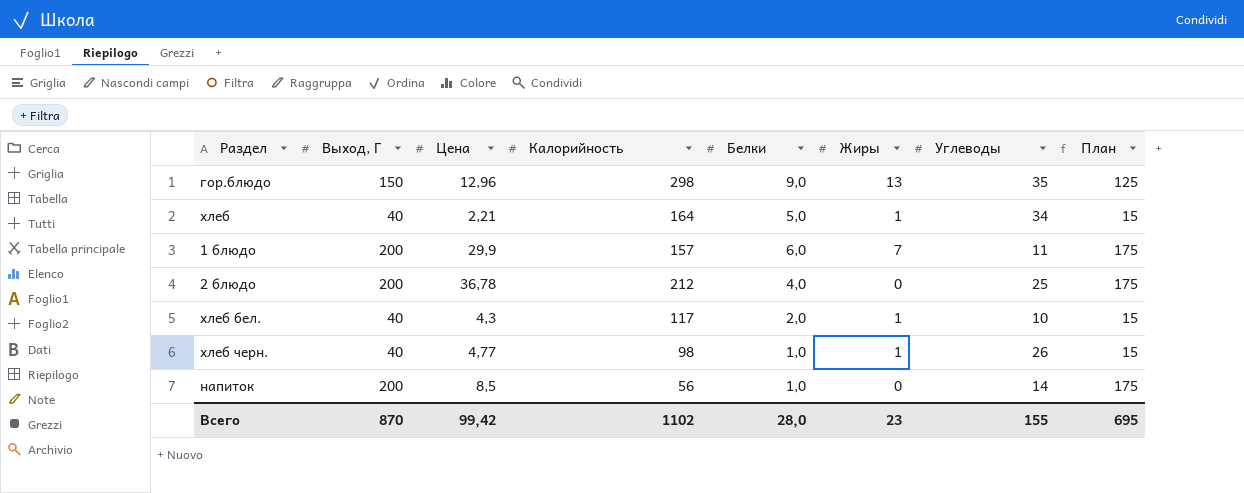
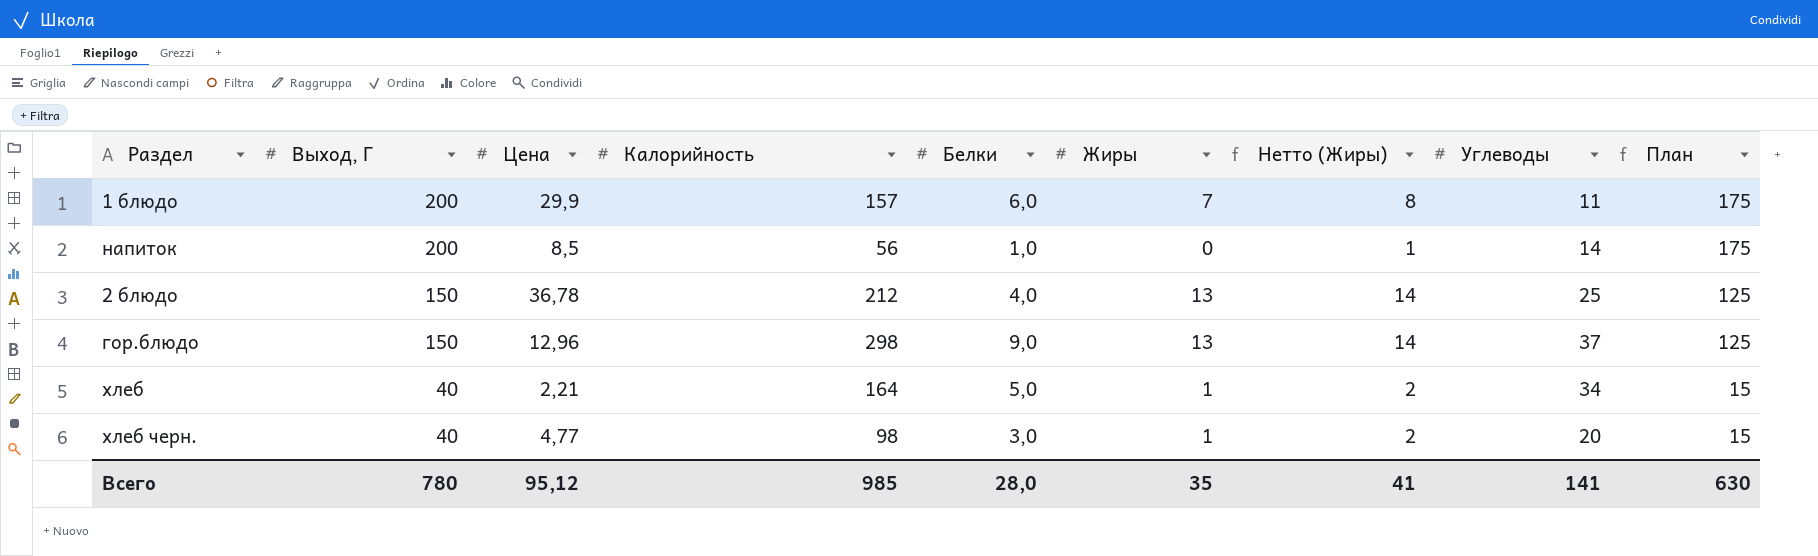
row order: none -> Выход, Г descending
column Нетто (Жиры) | formula: none -> [Жиры] + 1
row хлеб бел.: 40 | 4,3 | 117 | 2,0 | 1 | 10 | 15 -> none
2 блюдо | Выход, Г: 200 -> 150
2 блюдо | Жиры: 0 -> 13
2 блюдо | План: 175 -> 125
гор.блюдо | Углеводы: 35 -> 37
хлеб черн. | Белки: 1,0 -> 3,0
хлеб черн. | Углеводы: 26 -> 20
Всего | Выход, Г: 870 -> 780
Всего | Цена: 99,42 -> 95,12
Всего | Калорийность: 1102 -> 985
Всего | Жиры: 23 -> 35
Всего | Углеводы: 155 -> 141
Всего | План: 695 -> 630

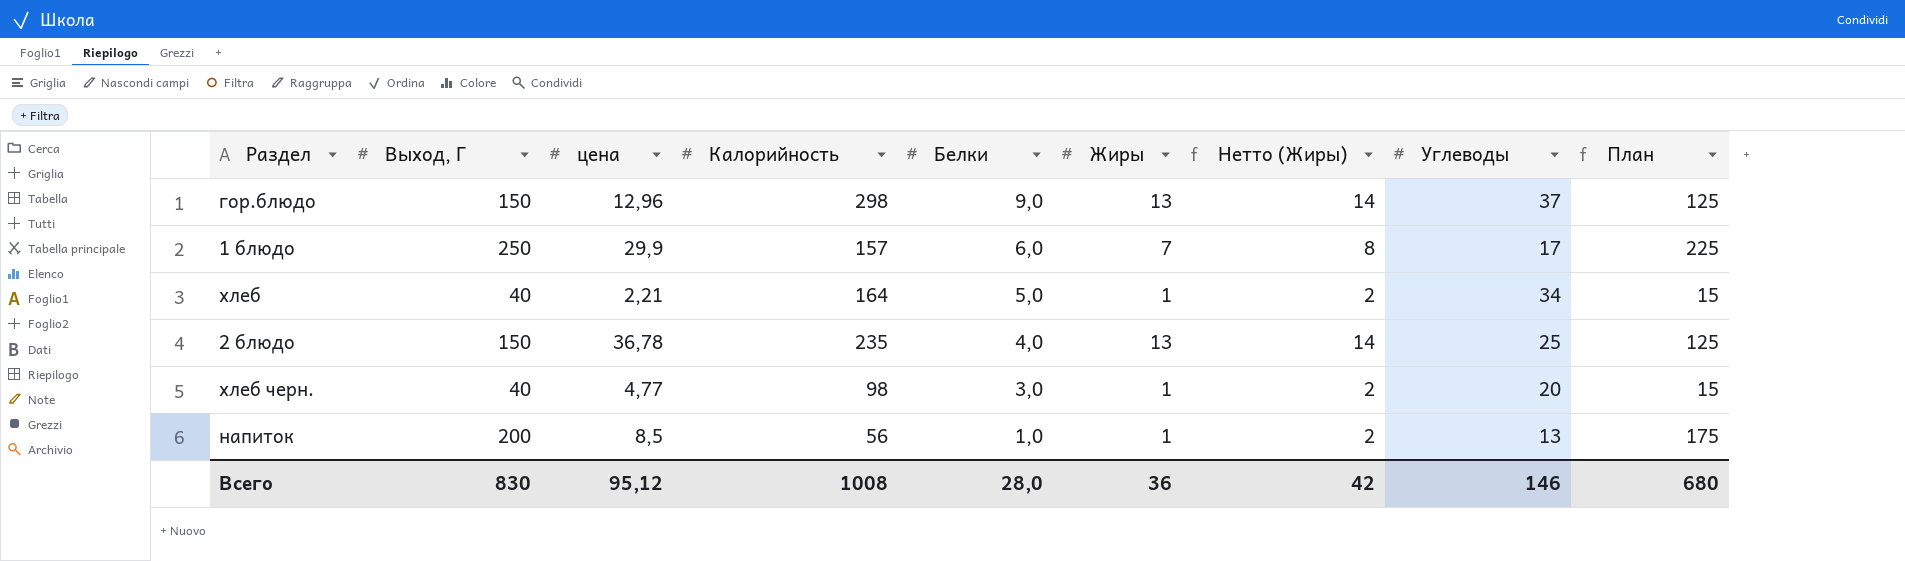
row order: Выход, Г descending -> Белки descending
column name: Цена -> цена
1 блюдо | Выход, Г: 200 -> 250
1 блюдо | Углеводы: 11 -> 17
1 блюдо | План: 175 -> 225
2 блюдо | Калорийность: 212 -> 235
напиток | Жиры: 0 -> 1
напиток | Нетто (Жиры): 1 -> 2
напиток | Углеводы: 14 -> 13
Всего | Выход, Г: 780 -> 830
Всего | Калорийность: 985 -> 1008
Всего | Жиры: 35 -> 36
Всего | Нетто (Жиры): 41 -> 42
Всего | Углеводы: 141 -> 146
Всего | План: 630 -> 680

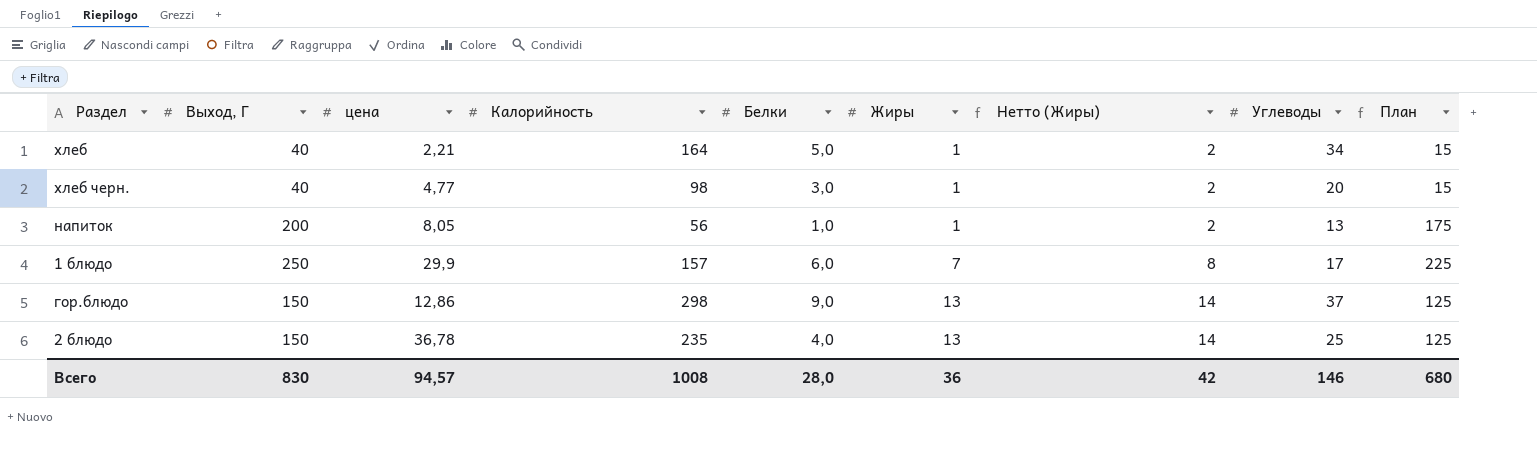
row order: Белки descending -> Жиры ascending
напиток | цена: 8,5 -> 8,05
гор.блюдо | цена: 12,96 -> 12,86
Всего | цена: 95,12 -> 94,57

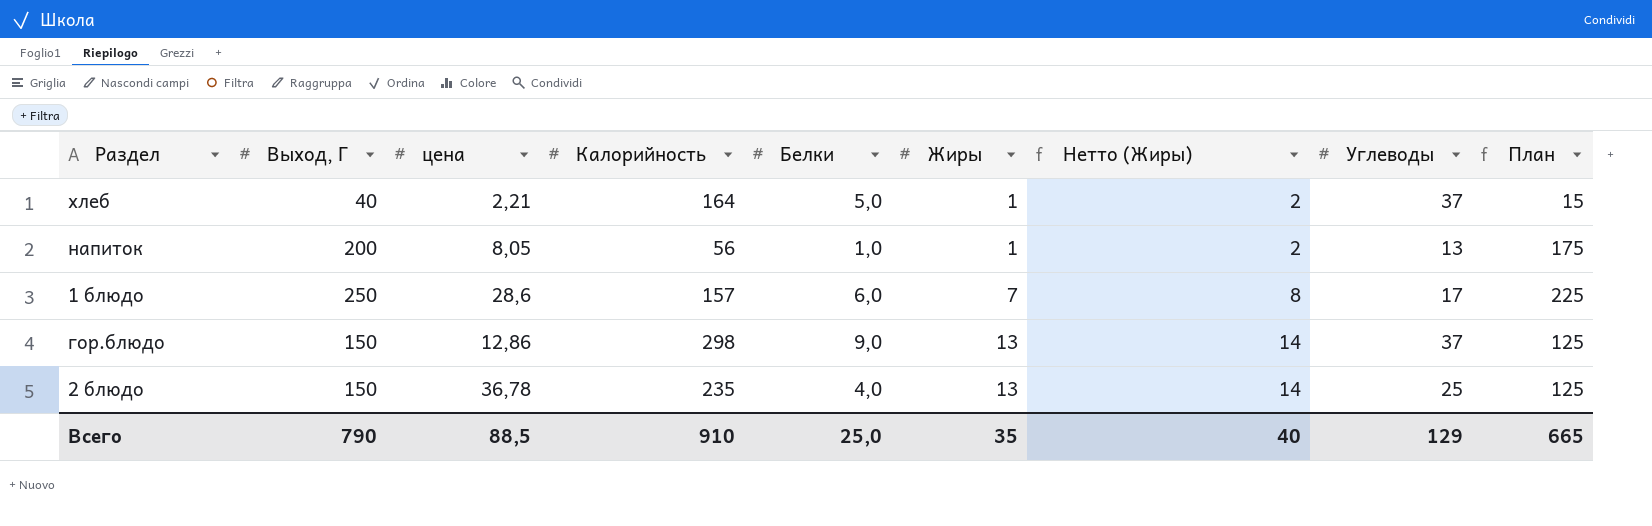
row хлеб черн.: 40 | 4,77 | 98 | 3,0 | 1 | 2 | 20 | 15 -> none
хлеб | Углеводы: 34 -> 37
1 блюдо | цена: 29,9 -> 28,6
Всего | Выход, Г: 830 -> 790
Всего | цена: 94,57 -> 88,5
Всего | Калорийность: 1008 -> 910
Всего | Белки: 28,0 -> 25,0
Всего | Жиры: 36 -> 35
Всего | Нетто (Жиры): 42 -> 40
Всего | Углеводы: 146 -> 129
Всего | План: 680 -> 665

